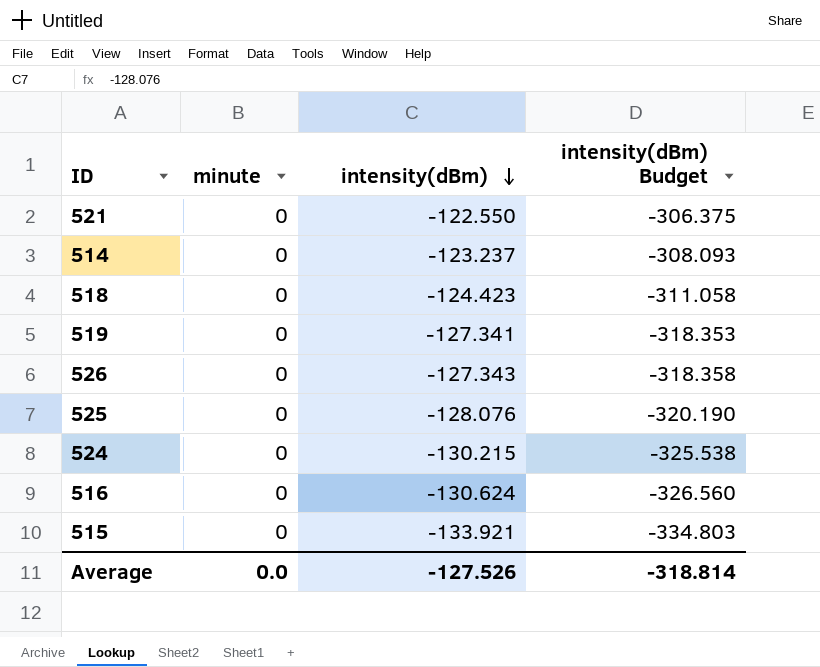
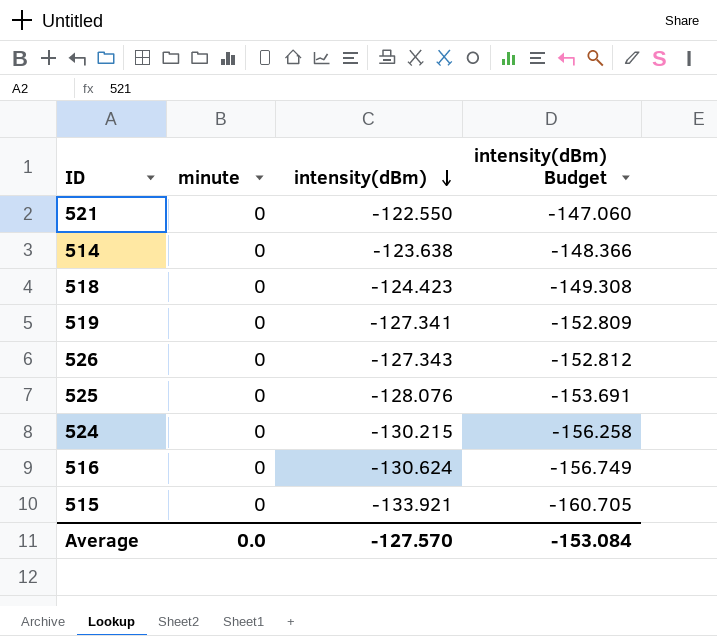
column intensity(dBm) Budget | formula: [intensity(dBm)] * 2.5 -> [intensity(dBm)] * 1.2
514 | intensity(dBm): -123.237 -> -123.638
Average | intensity(dBm): -127.526 -> -127.570
Average | intensity(dBm) Budget: -318.814 -> -153.084

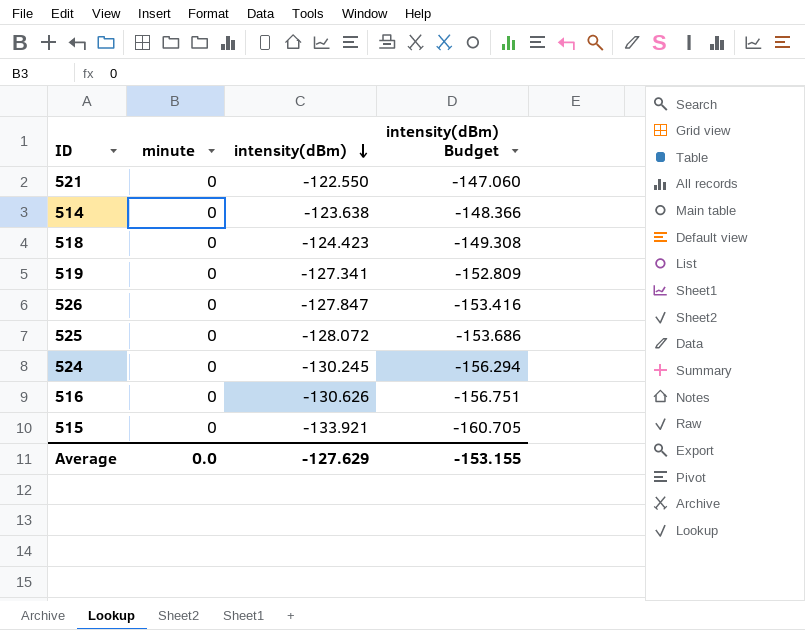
526 | intensity(dBm): -127.343 -> -127.847
526 | intensity(dBm) Budget: -152.812 -> -153.416
525 | intensity(dBm): -128.076 -> -128.072
525 | intensity(dBm) Budget: -153.691 -> -153.686
524 | intensity(dBm): -130.215 -> -130.245
524 | intensity(dBm) Budget: -156.258 -> -156.294
516 | intensity(dBm): -130.624 -> -130.626
516 | intensity(dBm) Budget: -156.749 -> -156.751
Average | intensity(dBm): -127.570 -> -127.629
Average | intensity(dBm) Budget: -153.084 -> -153.155

